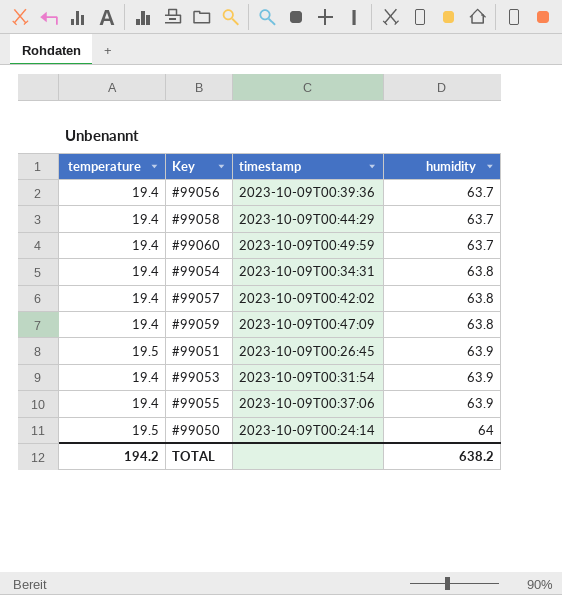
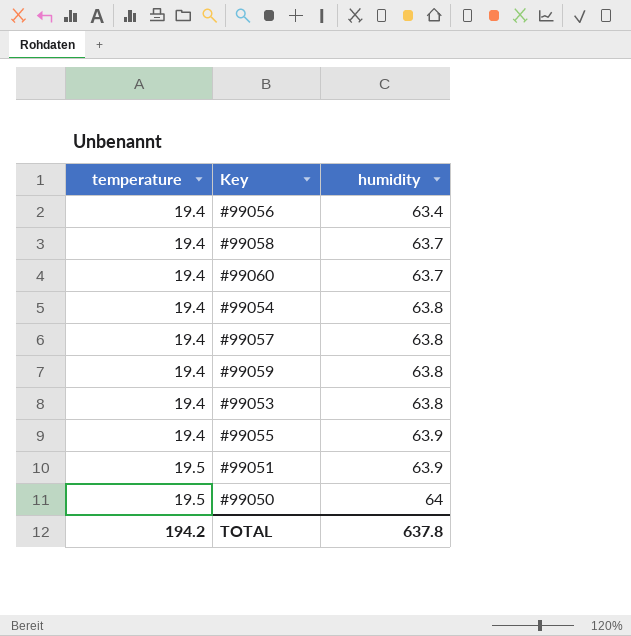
row order: humidity ascending -> temperature ascending
column timestamp | position: 3 -> none
#99056 | humidity: 63.7 -> 63.4
#99053 | humidity: 63.9 -> 63.8
TOTAL | humidity: 638.2 -> 637.8

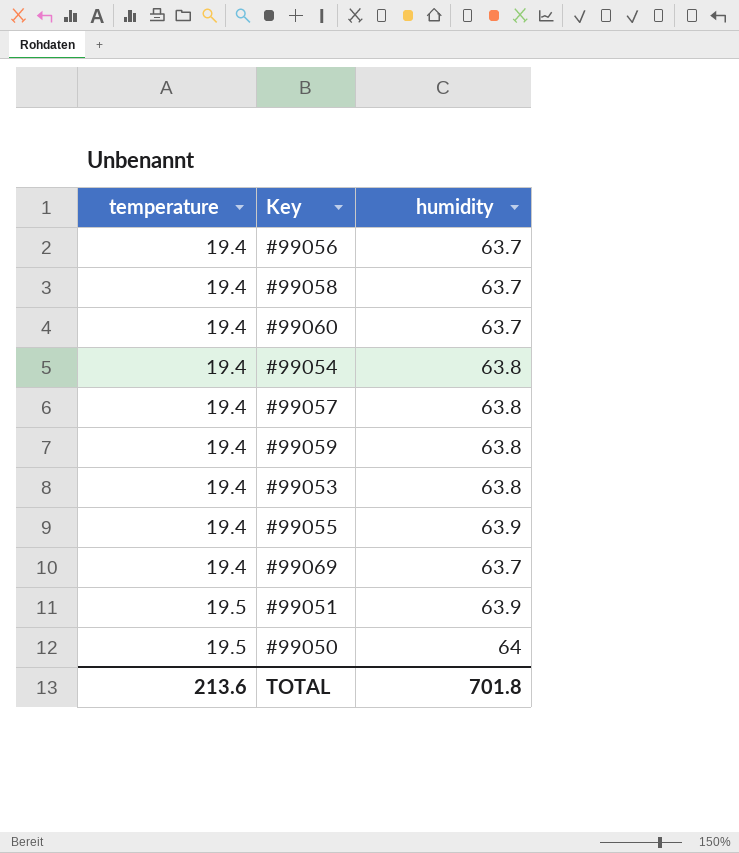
#99056 | humidity: 63.4 -> 63.7
row #99069: none -> 19.4 | 63.7
TOTAL | temperature: 194.2 -> 213.6
TOTAL | humidity: 637.8 -> 701.8

